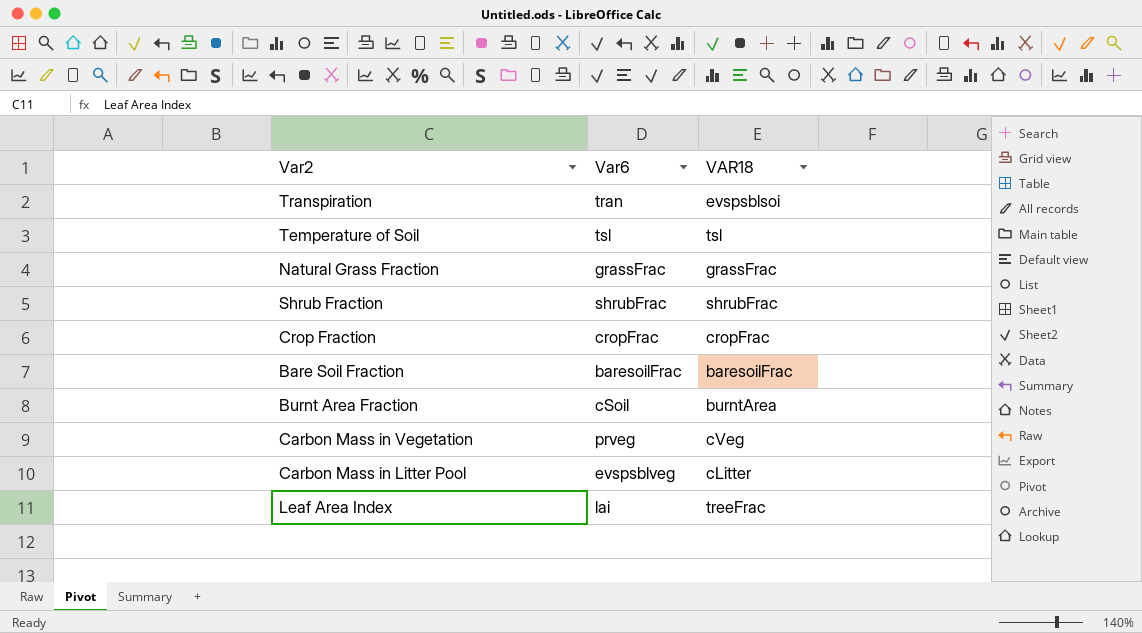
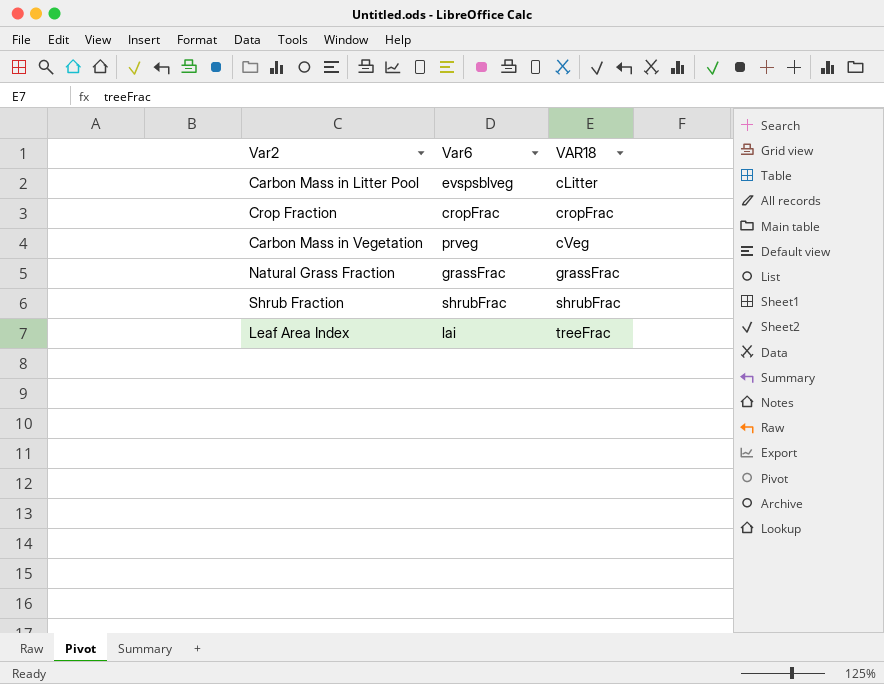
row order: none -> VAR18 ascending
row Transpiration: tran | evspsblsoi -> none
row Temperature of Soil: tsl | tsl -> none
row Bare Soil Fraction: baresoilFrac | baresoilFrac -> none
row Burnt Area Fraction: cSoil | burntArea -> none

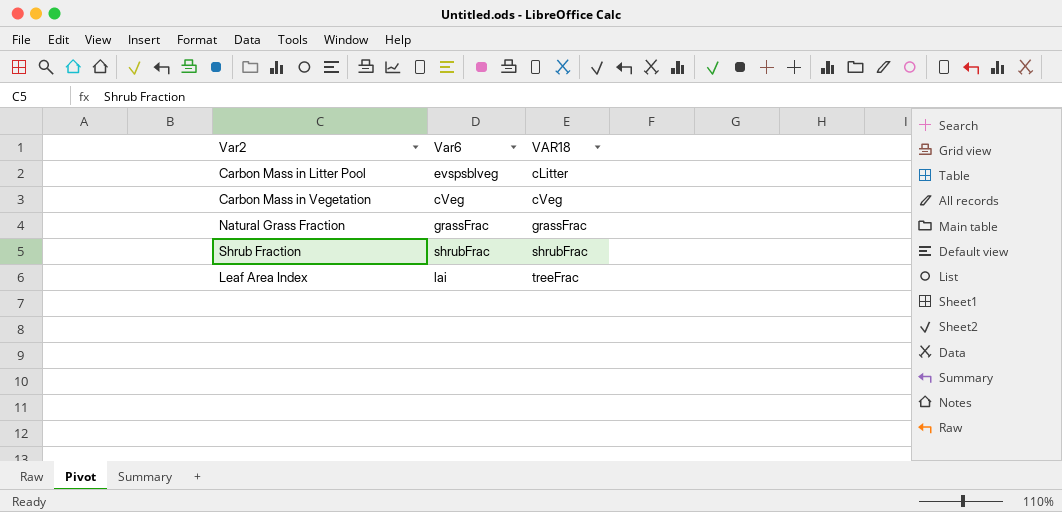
row Crop Fraction: cropFrac | cropFrac -> none
Carbon Mass in Vegetation | Var6: prveg -> cVeg

